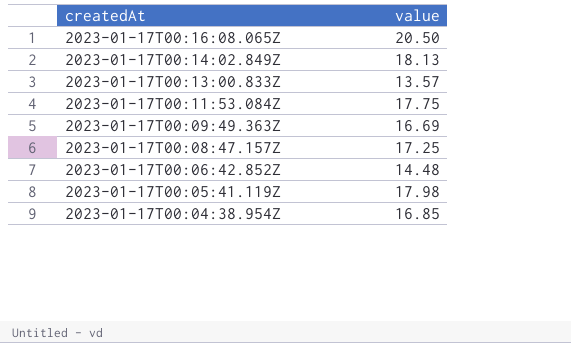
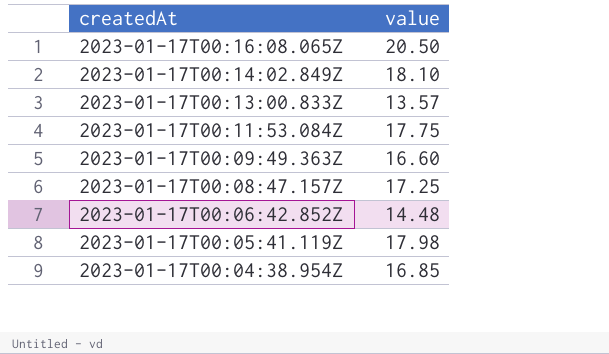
2023-01-17T00:14:02.849Z | value: 18.13 -> 18.10
2023-01-17T00:09:49.363Z | value: 16.69 -> 16.60

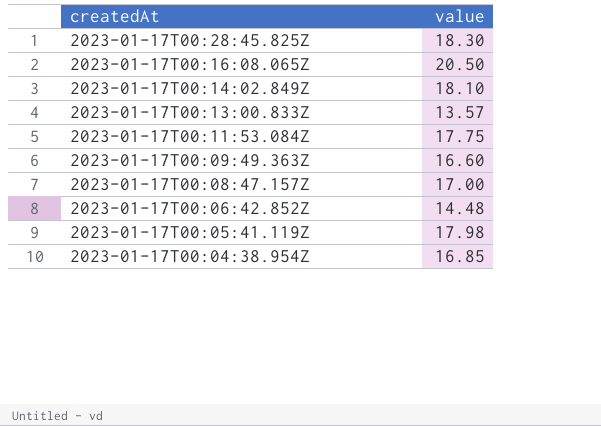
row 2023-01-17T00:28:45.825Z: none -> 18.30
2023-01-17T00:08:47.157Z | value: 17.25 -> 17.00

